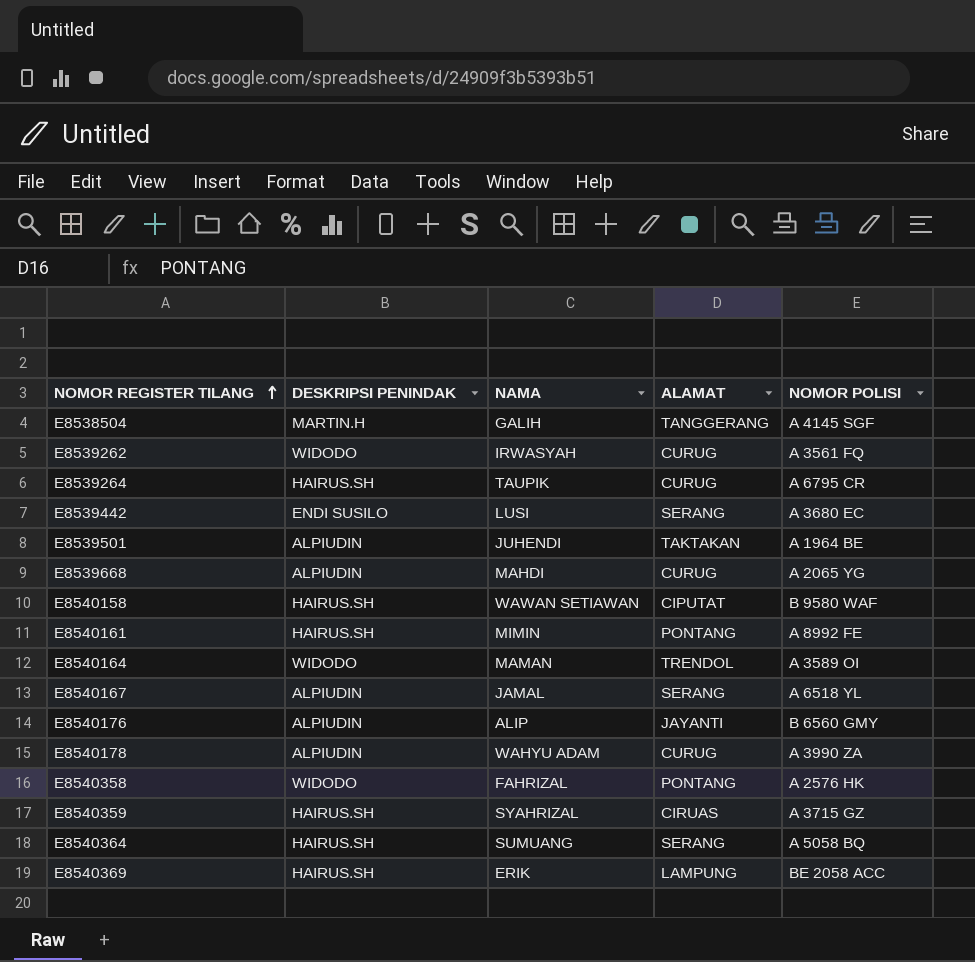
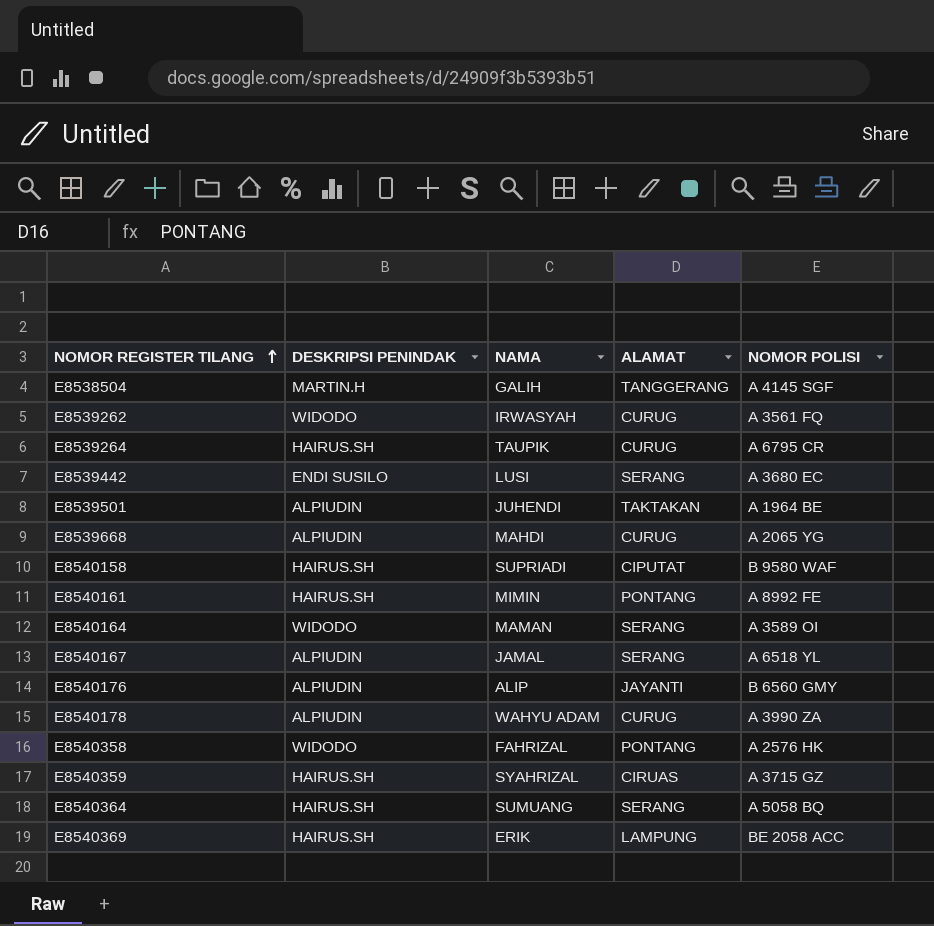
E8540158 | NAMA: WAWAN SETIAWAN -> SUPRIADI
E8540164 | ALAMAT: TRENDOL -> SERANG

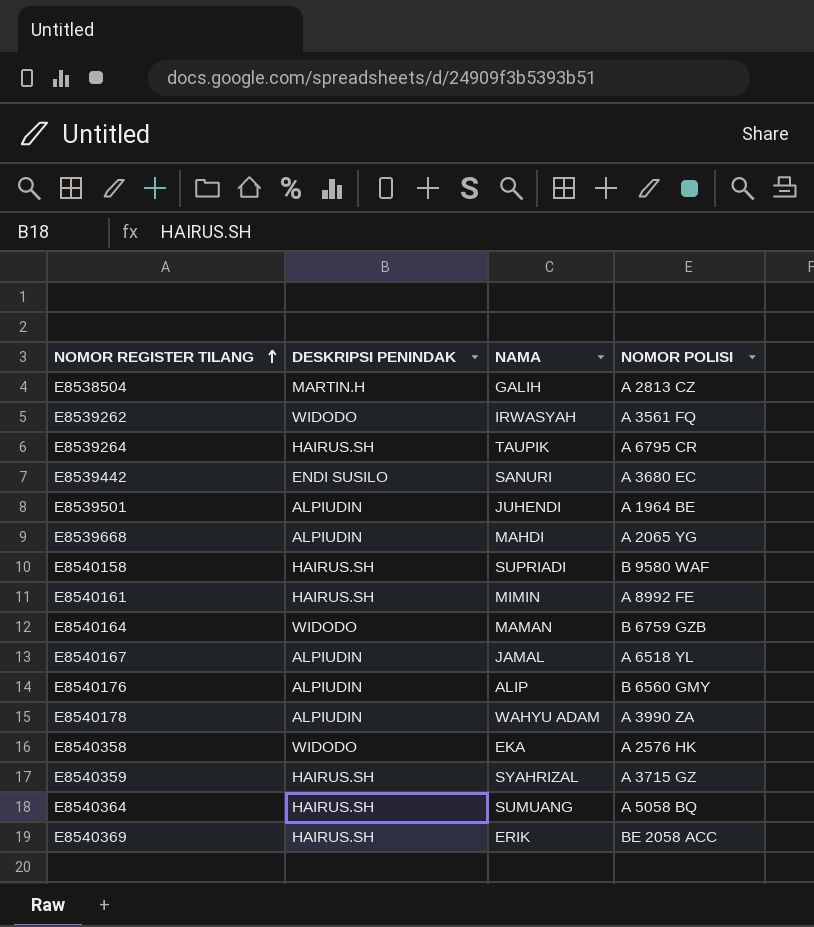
column ALAMAT | position: 4 -> none
E8538504 | NOMOR POLISI: A 4145 SGF -> A 2813 CZ
E8539442 | NAMA: LUSI -> SANURI
E8540164 | NOMOR POLISI: A 3589 OI -> B 6759 GZB
E8540358 | NAMA: FAHRIZAL -> EKA

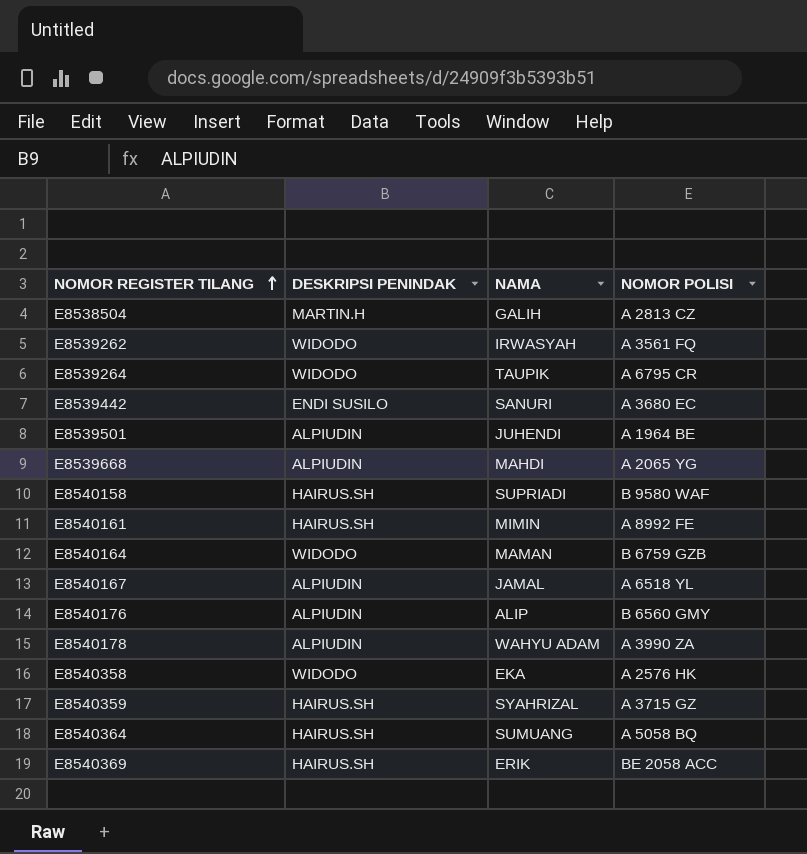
E8539264 | DESKRIPSI PENINDAK: HAIRUS.SH -> WIDODO

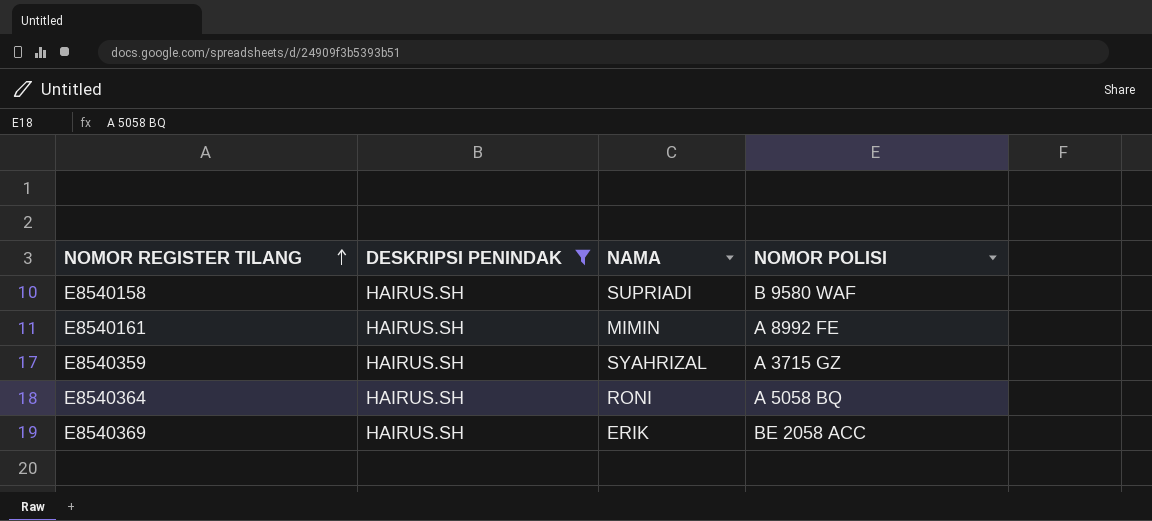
filter: none -> DESKRIPSI PENINDAK = HAIRUS.SH
E8540364 | NAMA: SUMUANG -> RONI

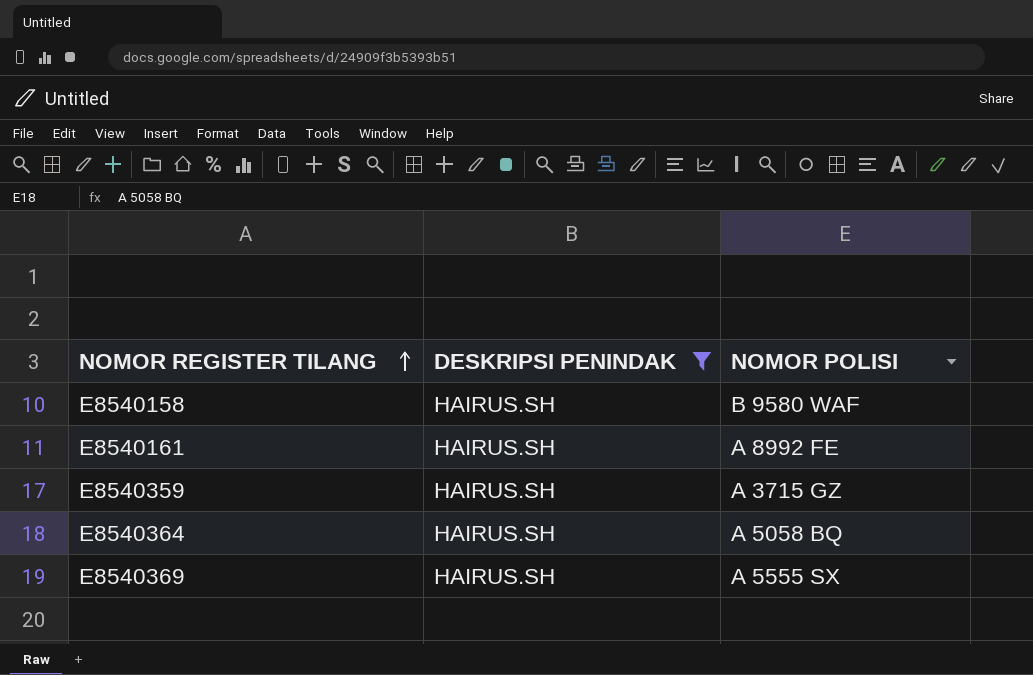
column NAMA | position: 3 -> none
E8540369 | NOMOR POLISI: BE 2058 ACC -> A 5555 SX

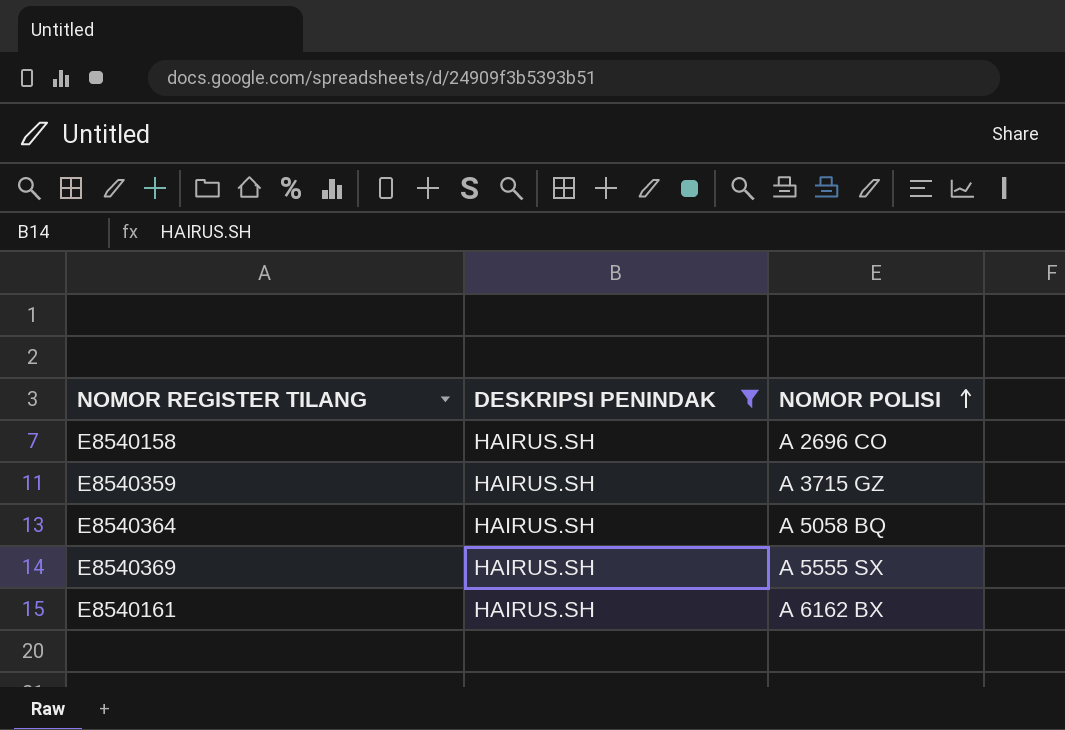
row order: NOMOR REGISTER TILANG ascending -> NOMOR POLISI ascending
E8540158 | NOMOR POLISI: B 9580 WAF -> A 2696 CO
E8540161 | NOMOR POLISI: A 8992 FE -> A 6162 BX

